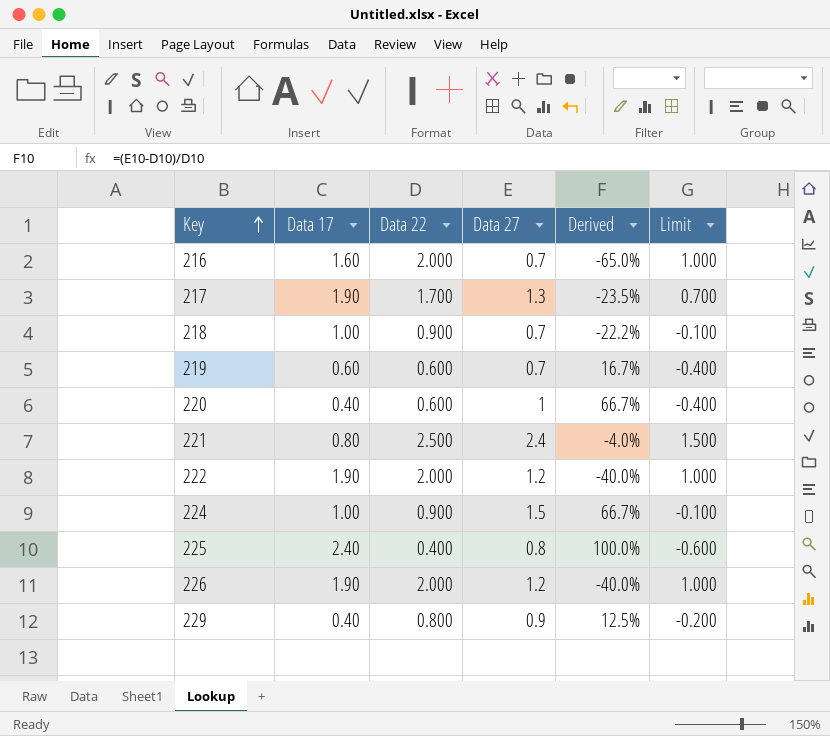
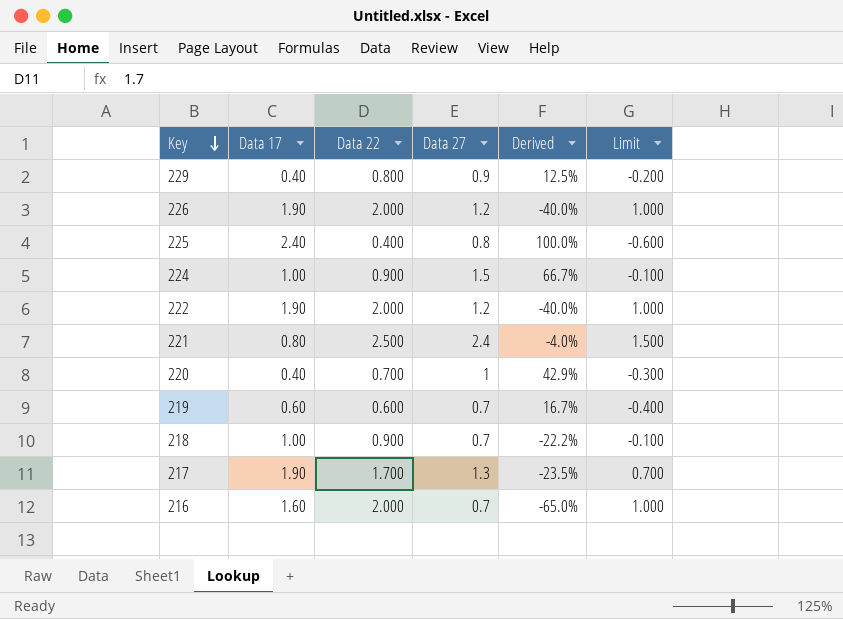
row order: Key ascending -> Key descending
220 | Data 22: 0.600 -> 0.700
220 | Derived: 66.7% -> 42.9%
220 | Limit: -0.400 -> -0.300

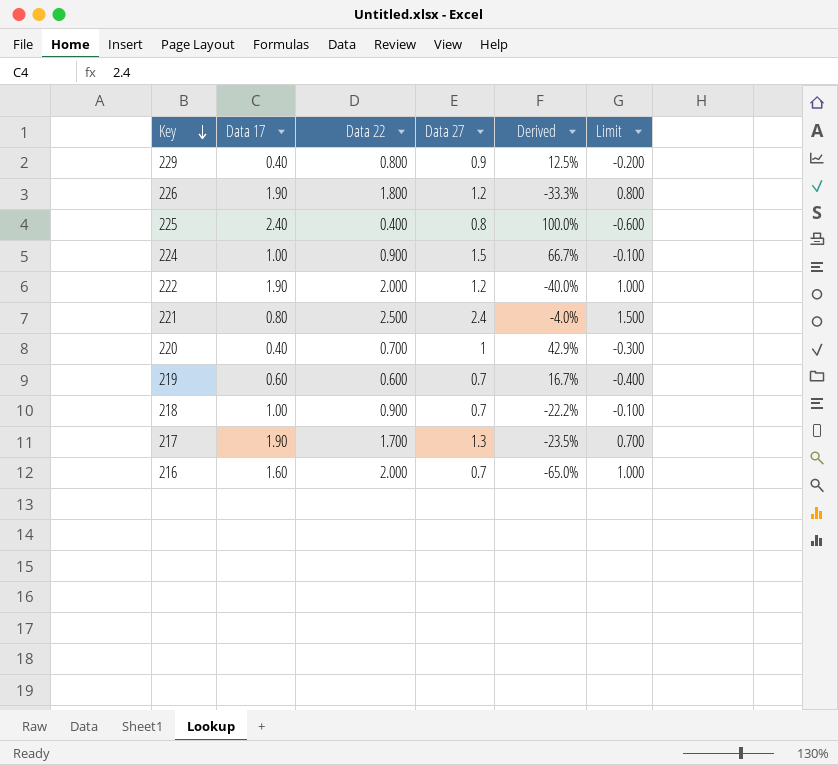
226 | Data 22: 2.000 -> 1.800
226 | Derived: -40.0% -> -33.3%
226 | Limit: 1.000 -> 0.800

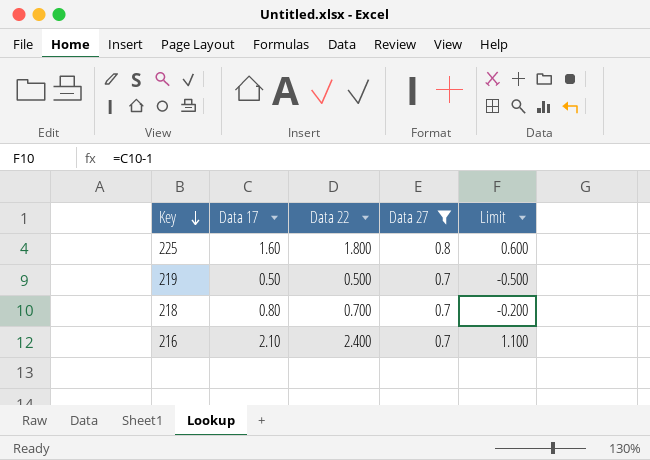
filter: none -> Data 27 <= 0.8
column Derived | formula: ([Data 27] - [Data 22]) / [Data 22] -> none
column Limit | formula: [Data 22] - 1 -> [Data 17] - 1
225 | Data 17: 2.40 -> 1.60
225 | Data 22: 0.400 -> 1.800
219 | Data 17: 0.60 -> 0.50
219 | Data 22: 0.600 -> 0.500
218 | Data 17: 1.00 -> 0.80
218 | Data 22: 0.900 -> 0.700
216 | Data 17: 1.60 -> 2.10
216 | Data 22: 2.000 -> 2.400

